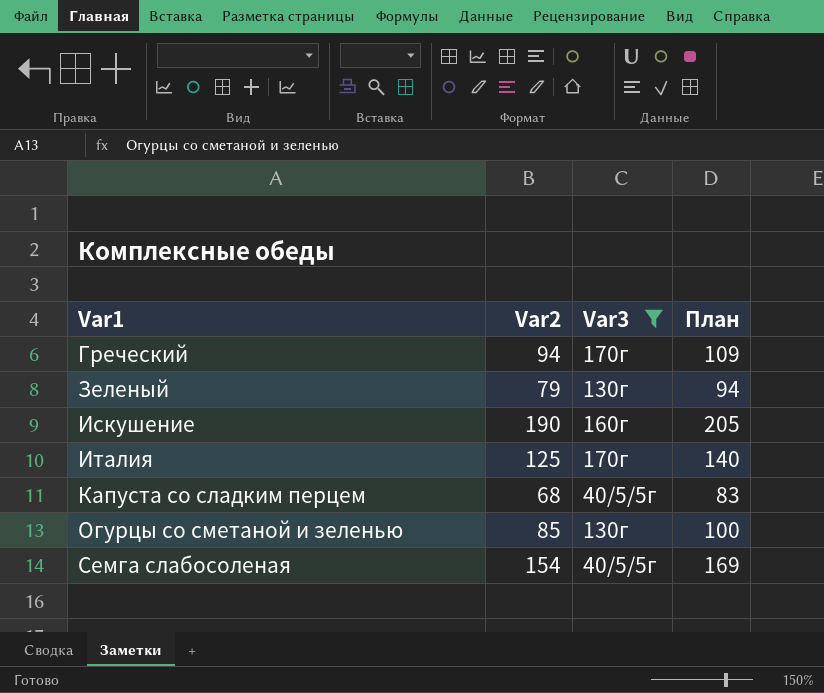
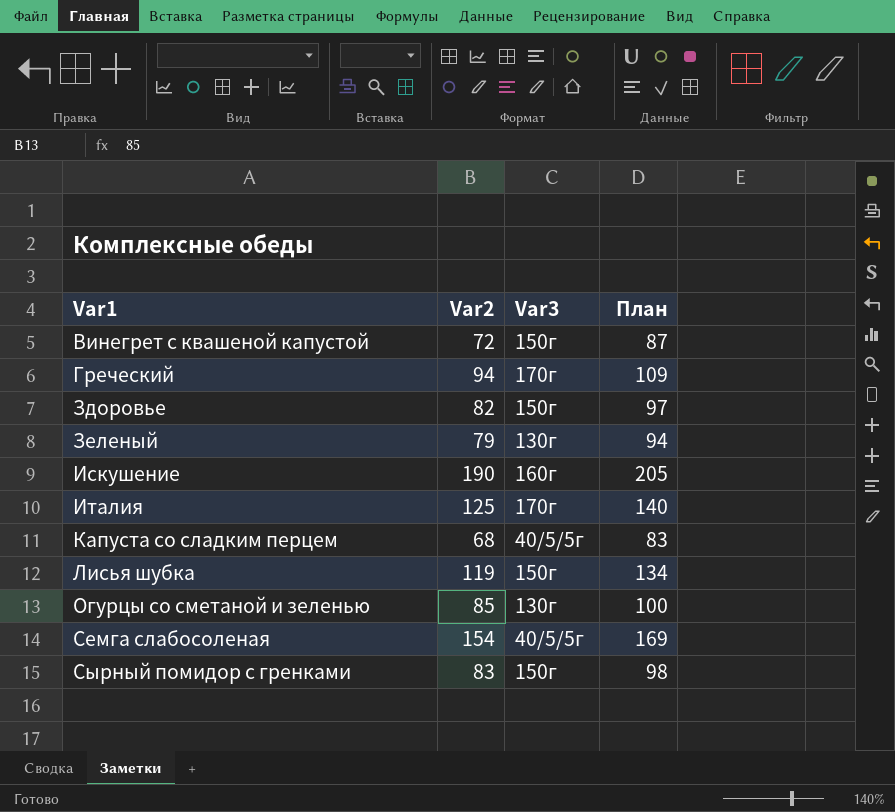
filter: Var3 != 150г -> none

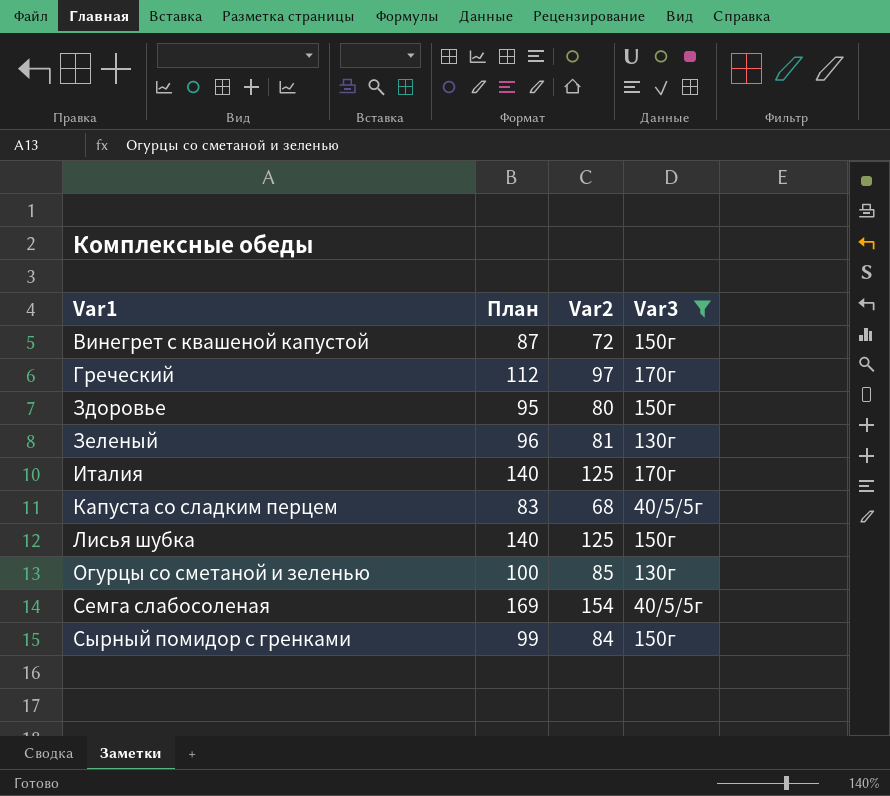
filter: none -> Var3 != 160г
column План | position: 4 -> 2
Греческий | План: 109 -> 112
Греческий | Var2: 94 -> 97
Здоровье | План: 97 -> 95
Здоровье | Var2: 82 -> 80
Зеленый | План: 94 -> 96
Зеленый | Var2: 79 -> 81
Лисья шубка | План: 134 -> 140
Лисья шубка | Var2: 119 -> 125
Сырный помидор с гренками | План: 98 -> 99
Сырный помидор с гренками | Var2: 83 -> 84

